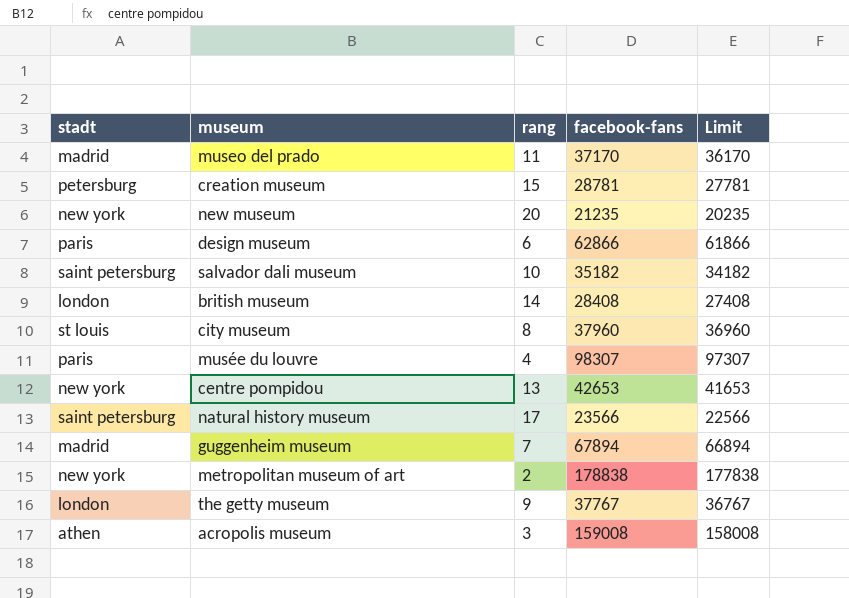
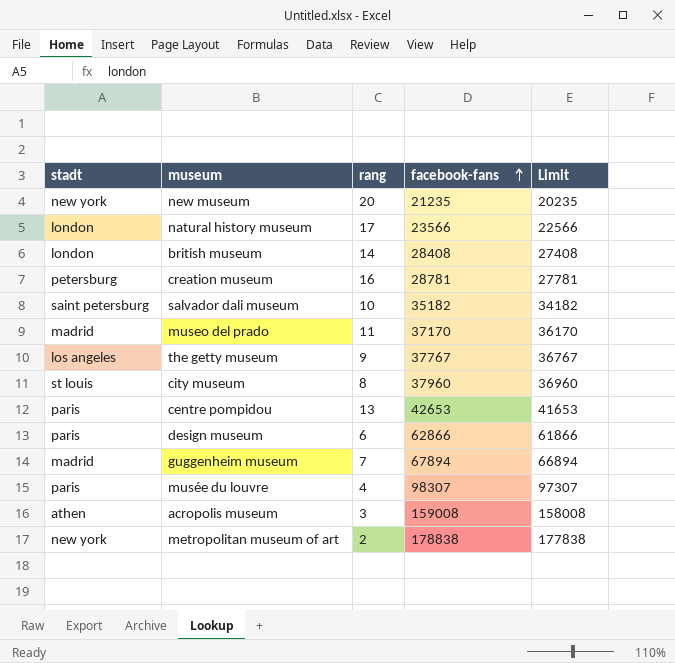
row order: none -> facebook-fans ascending
natural history museum | stadt: saint petersburg -> london
creation museum | rang: 15 -> 16
the getty museum | stadt: london -> los angeles
centre pompidou | stadt: new york -> paris

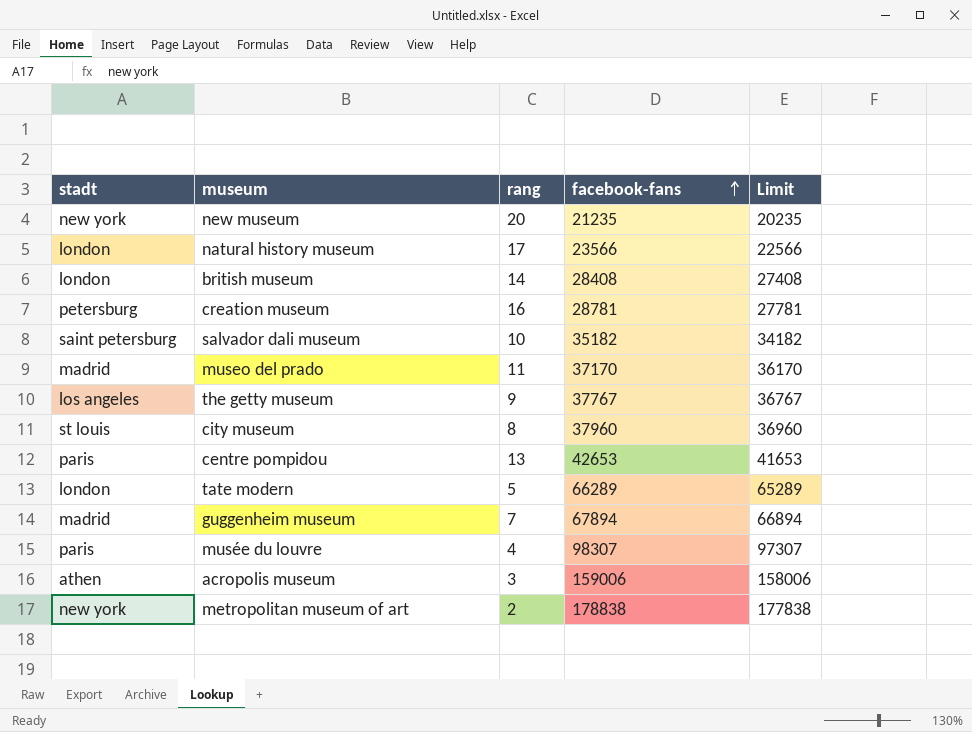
row design museum: paris | 6 | 62866 | 61866 -> none
row tate modern: none -> london | 5 | 66289 | 65289
acropolis museum | facebook-fans: 159008 -> 159006
acropolis museum | Limit: 158008 -> 158006

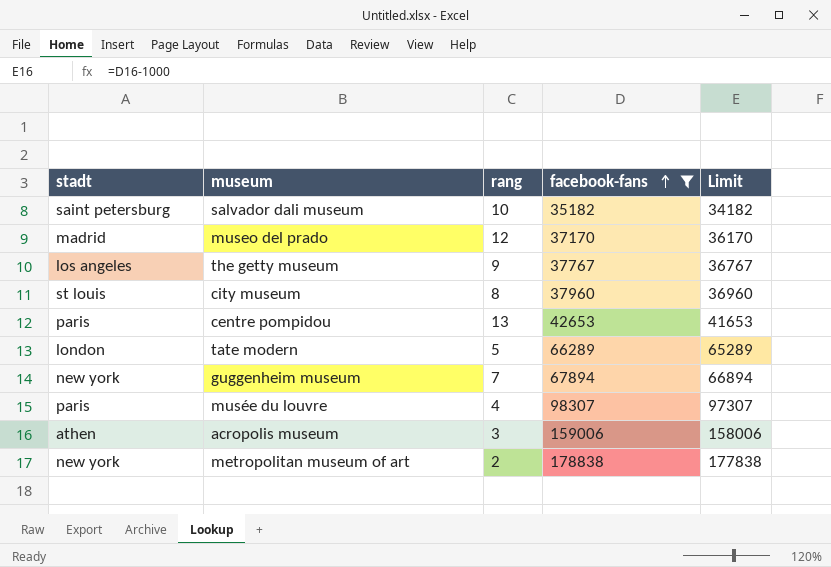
filter: none -> facebook-fans >= 35182
museo del prado | rang: 11 -> 12
guggenheim museum | stadt: madrid -> new york

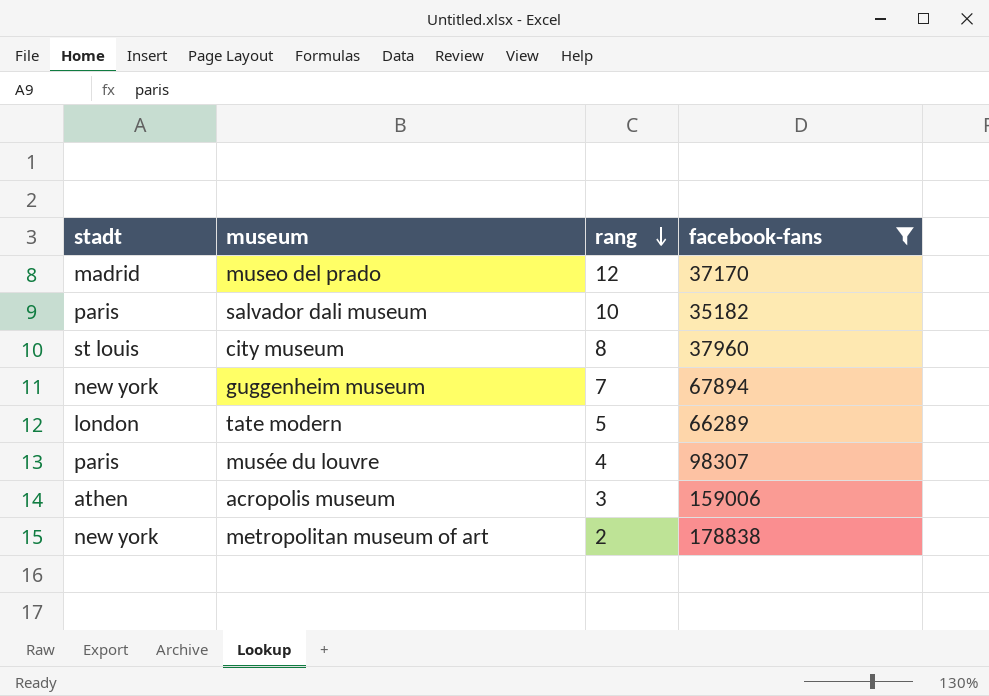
row order: facebook-fans ascending -> rang descending
column Limit | formula: [facebook-fans] - 1000 -> none
row the getty museum: los angeles | 9 | 37767 | 36767 -> none
row centre pompidou: paris | 13 | 42653 | 41653 -> none
salvador dali museum | stadt: saint petersburg -> paris

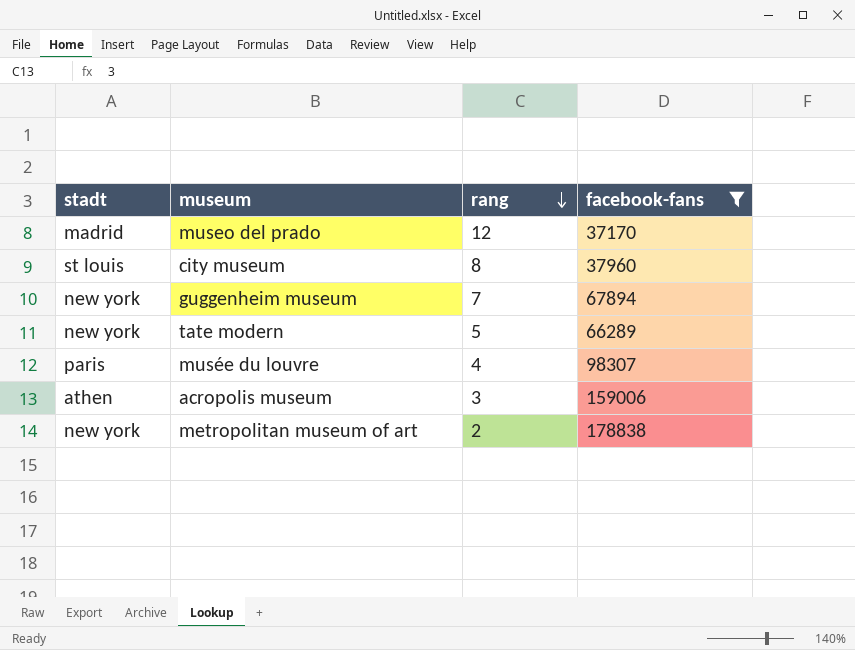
row salvador dali museum: paris | 10 | 35182 -> none
tate modern | stadt: london -> new york

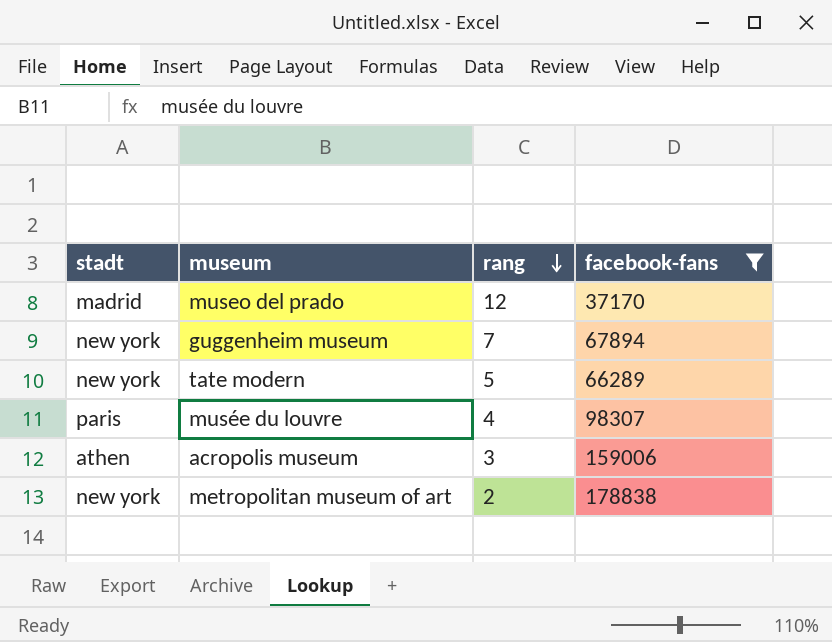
row city museum: st louis | 8 | 37960 -> none

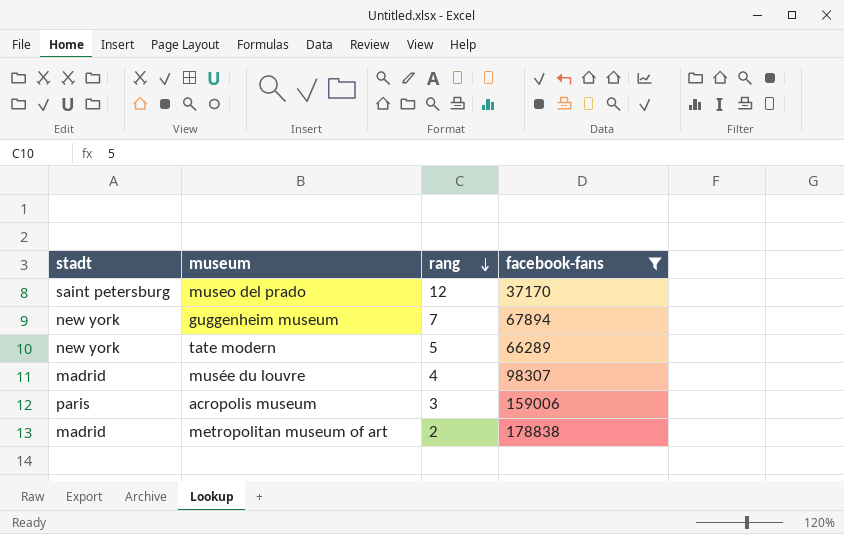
museo del prado | stadt: madrid -> saint petersburg
musée du louvre | stadt: paris -> madrid
acropolis museum | stadt: athen -> paris
metropolitan museum of art | stadt: new york -> madrid

